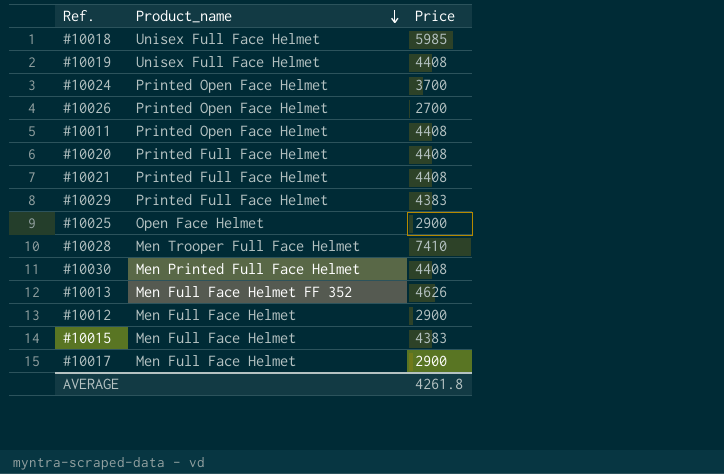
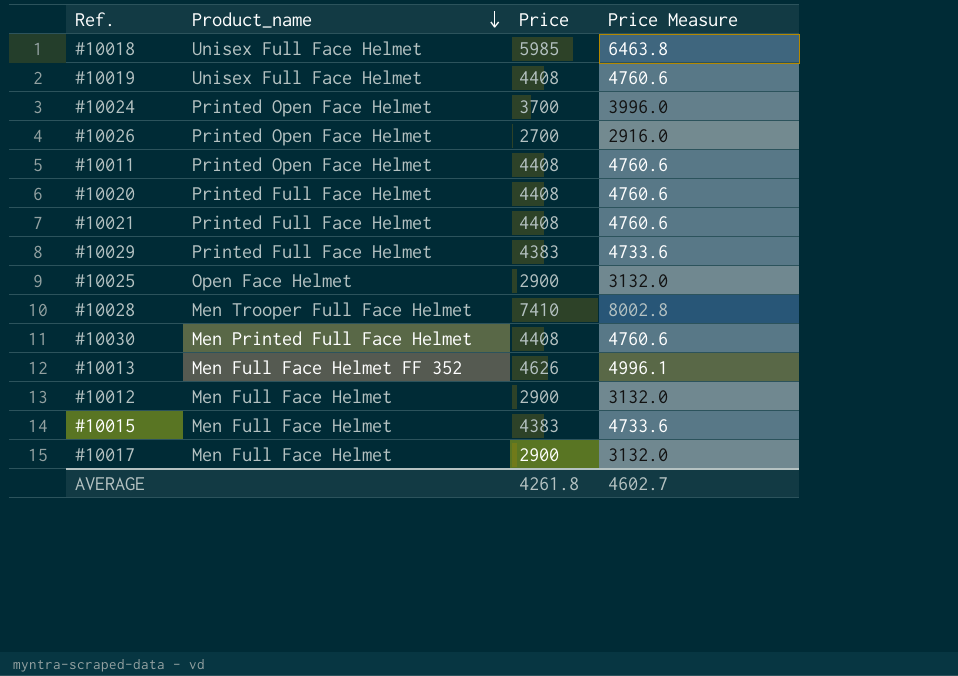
column Price Measure | formula: none -> [Price] * 1.08

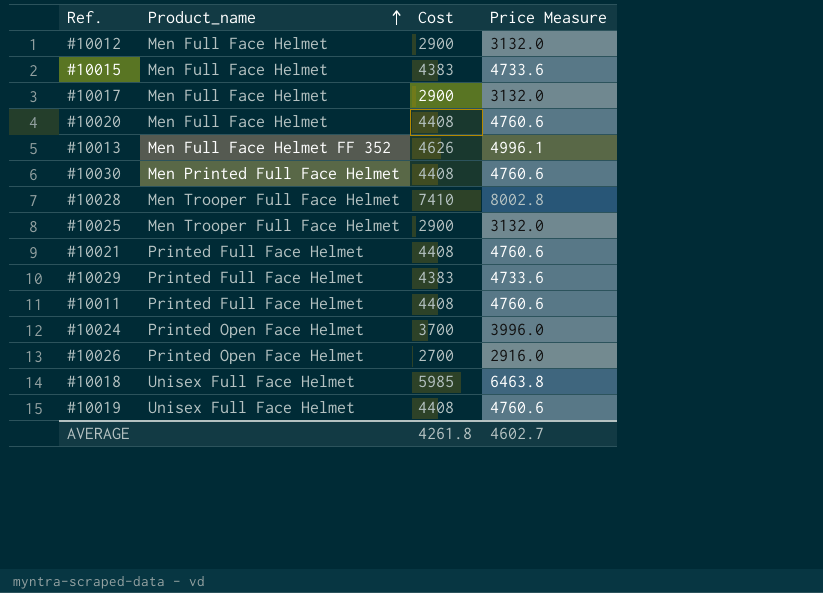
row order: Product_name descending -> Product_name ascending
column name: Price -> Cost
#10020 | Product_name: Printed Full Face Helmet -> Men Full Face Helmet
#10025 | Product_name: Open Face Helmet -> Men Trooper Full Face Helmet
#10011 | Product_name: Printed Open Face Helmet -> Printed Full Face Helmet

